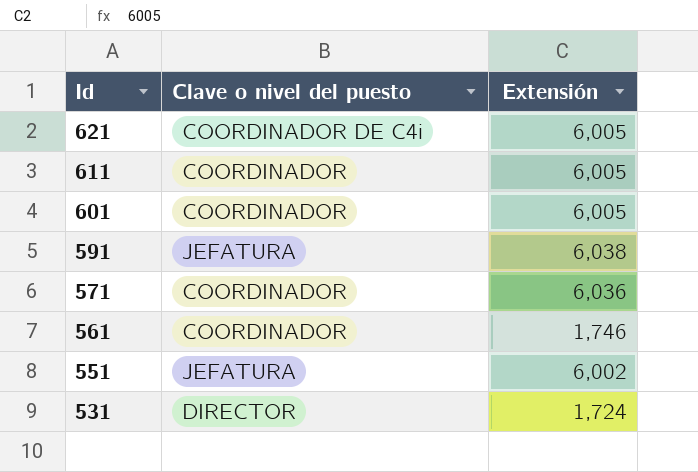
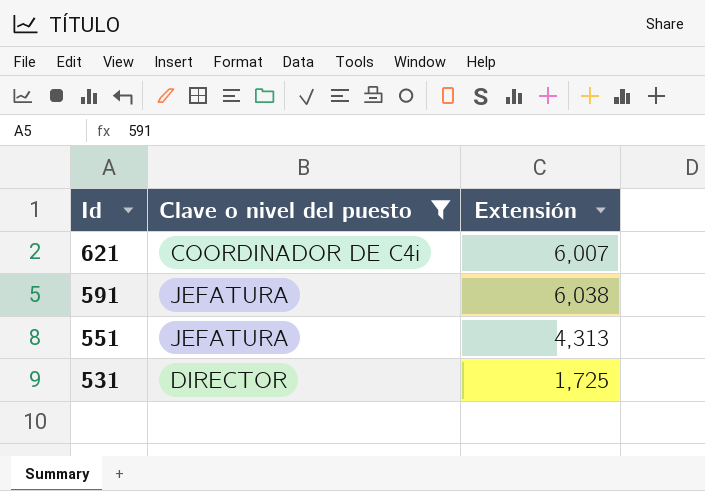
filter: none -> Clave o nivel del puesto != COORDINADOR
621 | Extensión: 6,005 -> 6,007
551 | Extensión: 6,002 -> 4,313
531 | Extensión: 1,724 -> 1,725

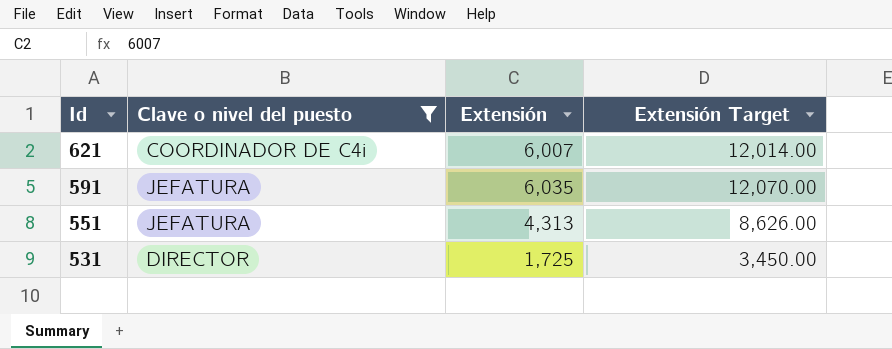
column Extensión Target | formula: none -> [Extensión] * 2
591 | Extensión: 6,038 -> 6,035

